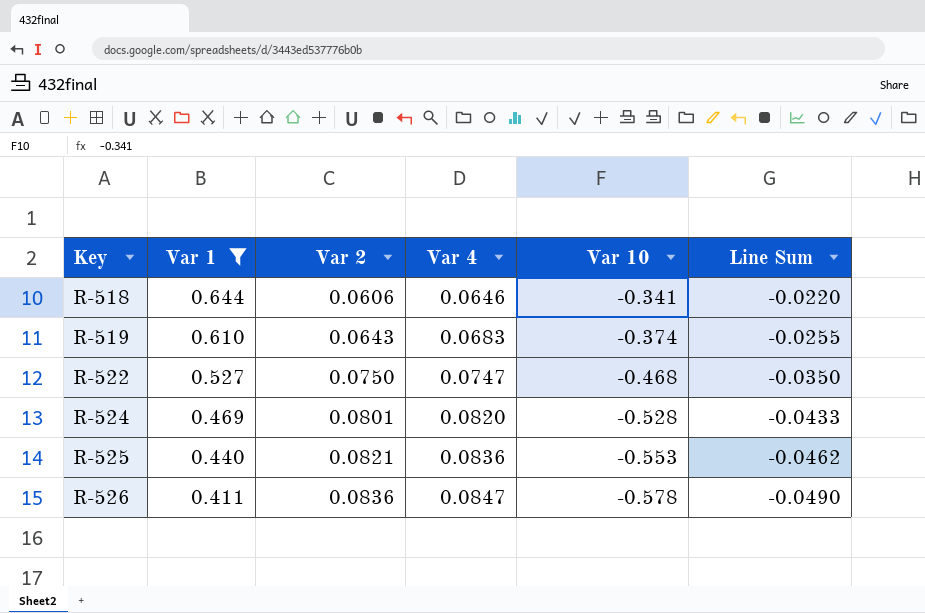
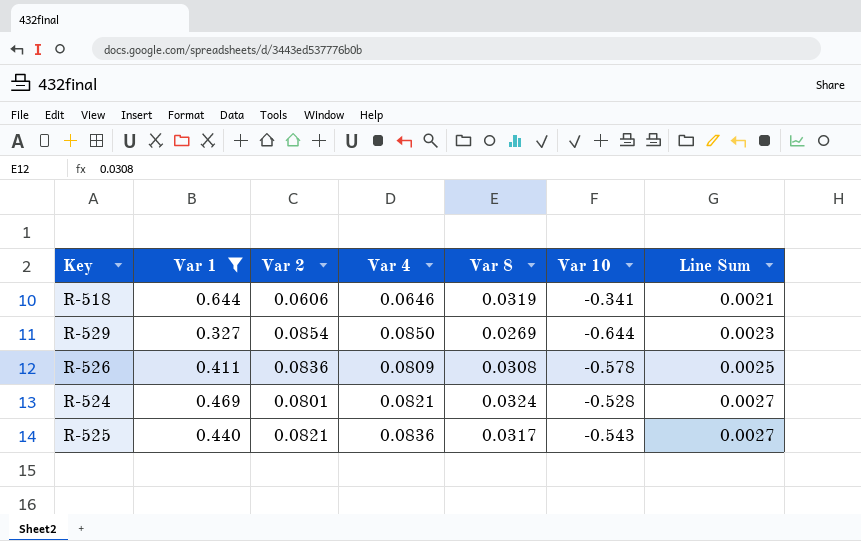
row order: Key ascending -> Line Sum ascending
column Var 8 | position: none -> 5
column Line Sum | formula: [Var 4] * [Var 10] -> [Var 4] * [Var 8]
row R-519: 0.610 | 0.0643 | 0.0683 | -0.374 | -0.0255 -> none
row R-522: 0.527 | 0.0750 | 0.0747 | -0.468 | -0.0350 -> none
row R-529: none -> 0.327 | 0.0854 | 0.0850 | 0.0269 | -0.644 | 0.0023
R-526 | Var 4: 0.0847 -> 0.0809
R-524 | Var 4: 0.0820 -> 0.0821
R-525 | Var 10: -0.553 -> -0.543

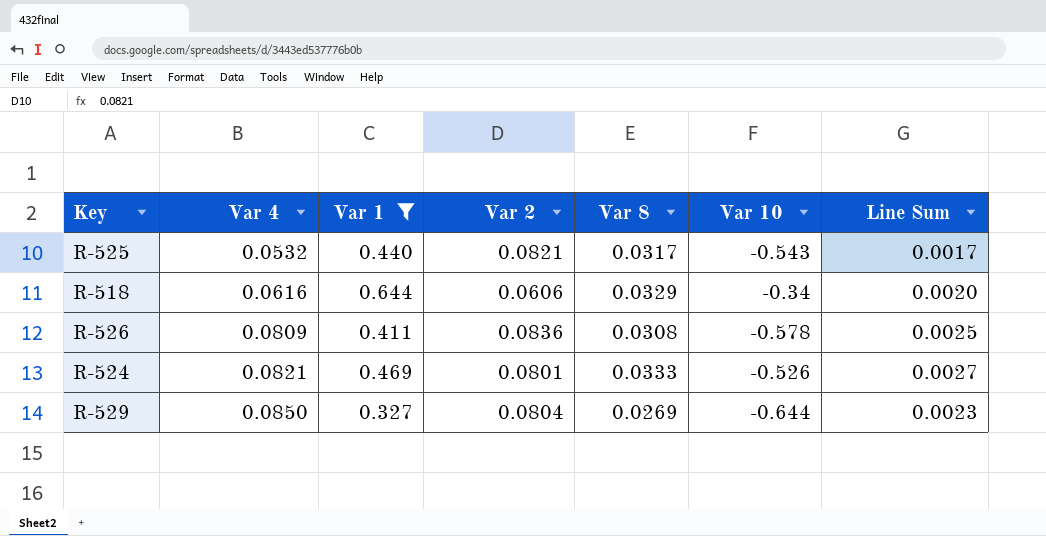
row order: Line Sum ascending -> Var 4 ascending
column Var 4 | position: 4 -> 2
R-525 | Var 4: 0.0836 -> 0.0532
R-525 | Line Sum: 0.0027 -> 0.0017
R-518 | Var 4: 0.0646 -> 0.0616
R-518 | Var 8: 0.0319 -> 0.0329
R-518 | Var 10: -0.341 -> -0.34
R-518 | Line Sum: 0.0021 -> 0.0020
R-524 | Var 8: 0.0324 -> 0.0333
R-524 | Var 10: -0.528 -> -0.526
R-529 | Var 2: 0.0854 -> 0.0804

